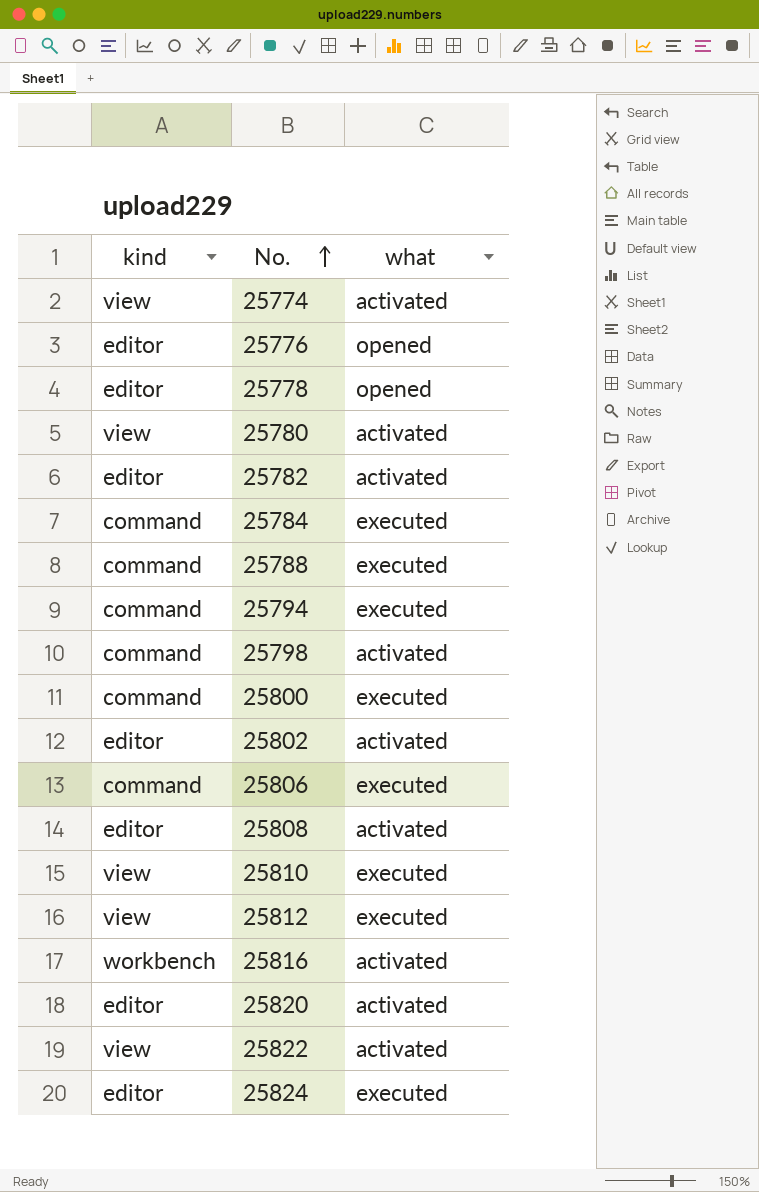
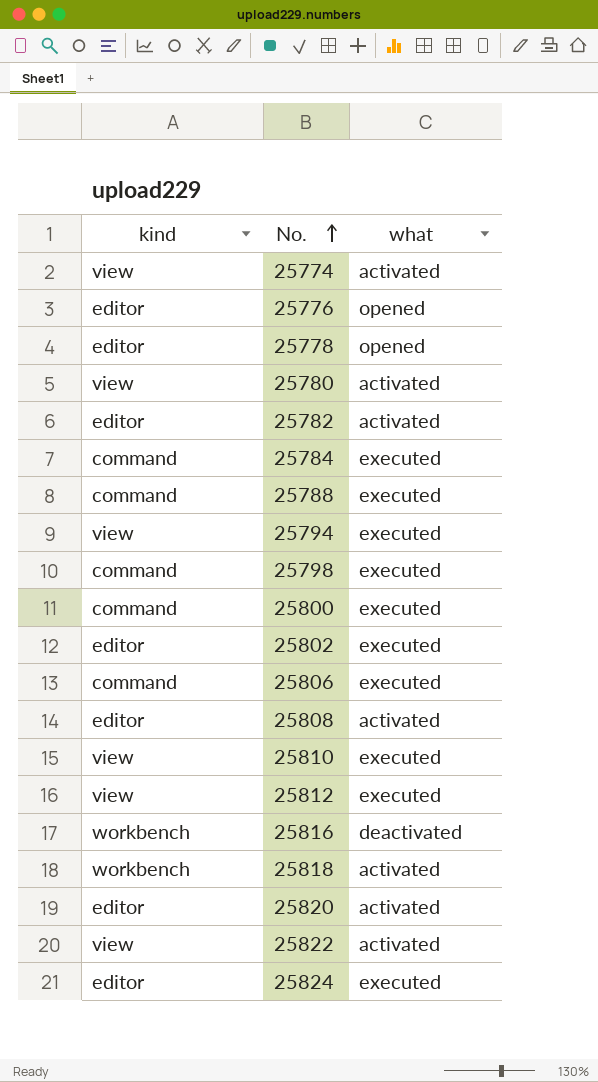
25794 | kind: command -> view
25798 | what: activated -> executed
25802 | what: activated -> executed
25816 | what: activated -> deactivated
row 25818: none -> workbench | activated

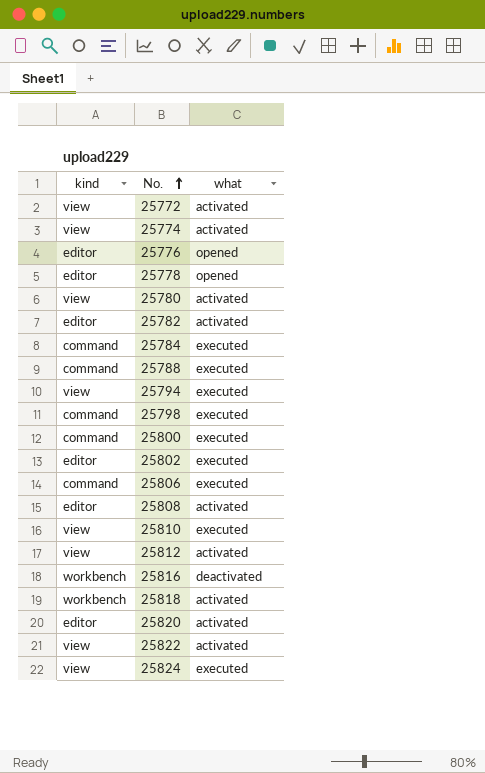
row 25772: none -> view | activated
25812 | what: executed -> activated
25824 | kind: editor -> view

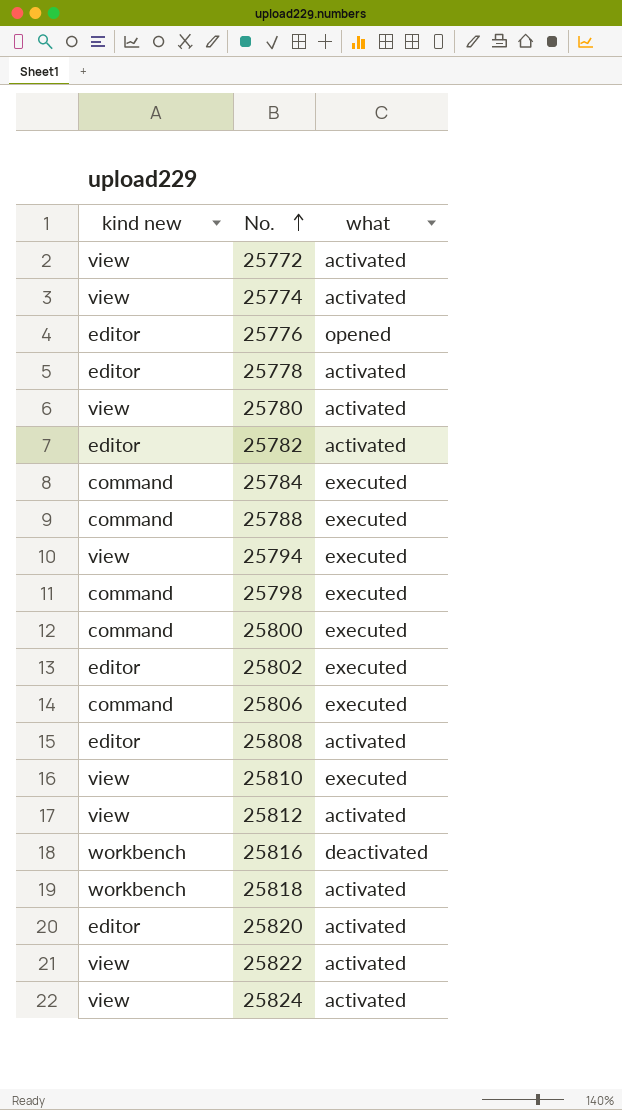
column name: kind -> kind new
25778 | what: opened -> activated
25824 | what: executed -> activated

